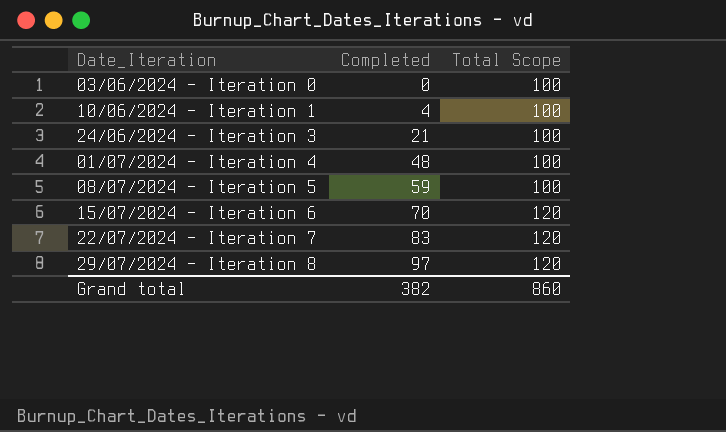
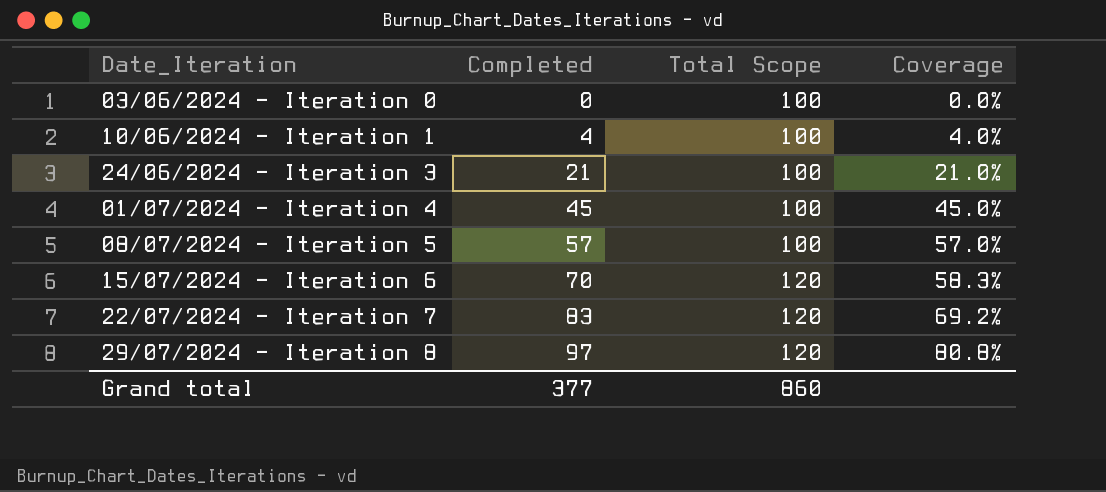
column Coverage | formula: none -> [Completed] / [Total Scope]
01/07/2024 - Iteration 4 | Completed: 48 -> 45
08/07/2024 - Iteration 5 | Completed: 59 -> 57
Grand total | Completed: 382 -> 377

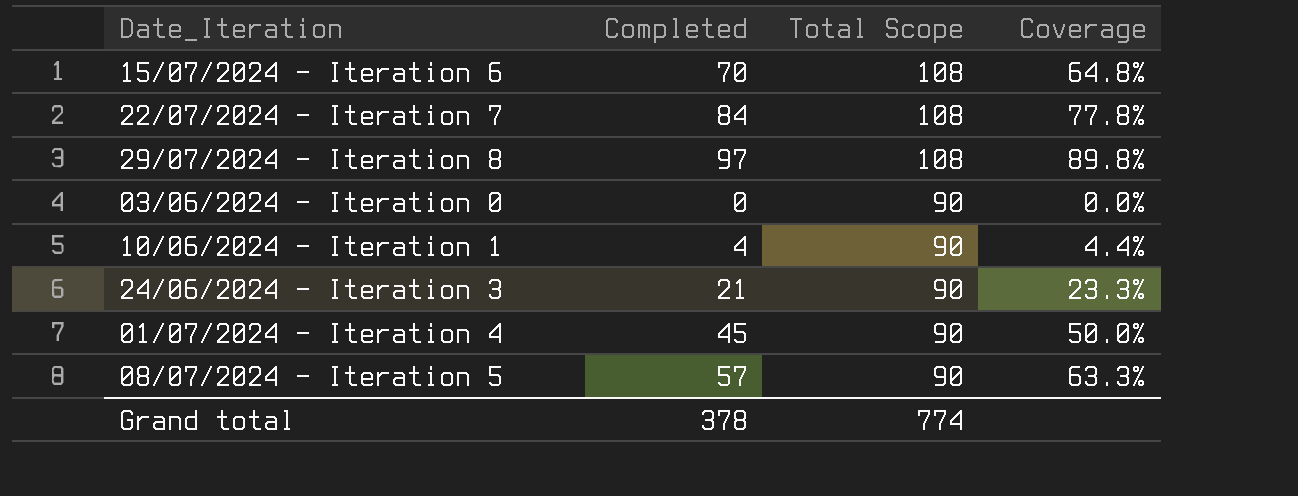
row order: Date_Iteration ascending -> Total Scope descending
15/07/2024 - Iteration 6 | Total Scope: 120 -> 108
15/07/2024 - Iteration 6 | Coverage: 58.3% -> 64.8%
22/07/2024 - Iteration 7 | Completed: 83 -> 84
22/07/2024 - Iteration 7 | Total Scope: 120 -> 108
22/07/2024 - Iteration 7 | Coverage: 69.2% -> 77.8%
29/07/2024 - Iteration 8 | Total Scope: 120 -> 108
29/07/2024 - Iteration 8 | Coverage: 80.8% -> 89.8%
03/06/2024 - Iteration 0 | Total Scope: 100 -> 90
10/06/2024 - Iteration 1 | Total Scope: 100 -> 90
10/06/2024 - Iteration 1 | Coverage: 4.0% -> 4.4%
24/06/2024 - Iteration 3 | Total Scope: 100 -> 90
24/06/2024 - Iteration 3 | Coverage: 21.0% -> 23.3%
01/07/2024 - Iteration 4 | Total Scope: 100 -> 90
01/07/2024 - Iteration 4 | Coverage: 45.0% -> 50.0%
08/07/2024 - Iteration 5 | Total Scope: 100 -> 90
08/07/2024 - Iteration 5 | Coverage: 57.0% -> 63.3%
Grand total | Completed: 377 -> 378
Grand total | Total Scope: 860 -> 774

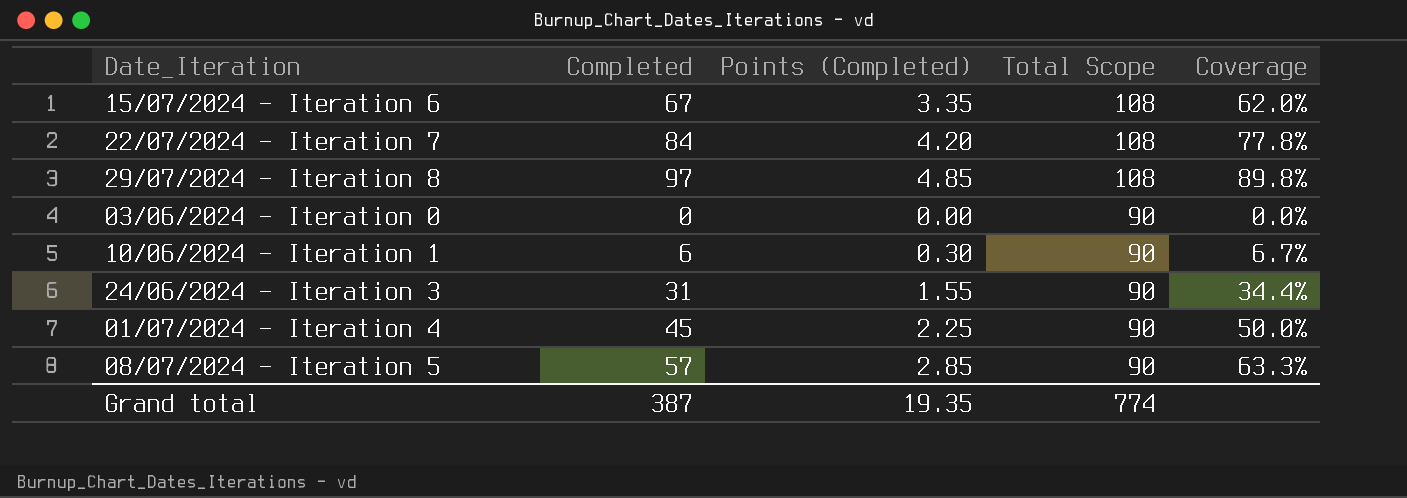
column Points (Completed) | formula: none -> [Completed] * 0.05
15/07/2024 - Iteration 6 | Completed: 70 -> 67
15/07/2024 - Iteration 6 | Coverage: 64.8% -> 62.0%
10/06/2024 - Iteration 1 | Completed: 4 -> 6
10/06/2024 - Iteration 1 | Coverage: 4.4% -> 6.7%
24/06/2024 - Iteration 3 | Completed: 21 -> 31
24/06/2024 - Iteration 3 | Coverage: 23.3% -> 34.4%
Grand total | Completed: 378 -> 387

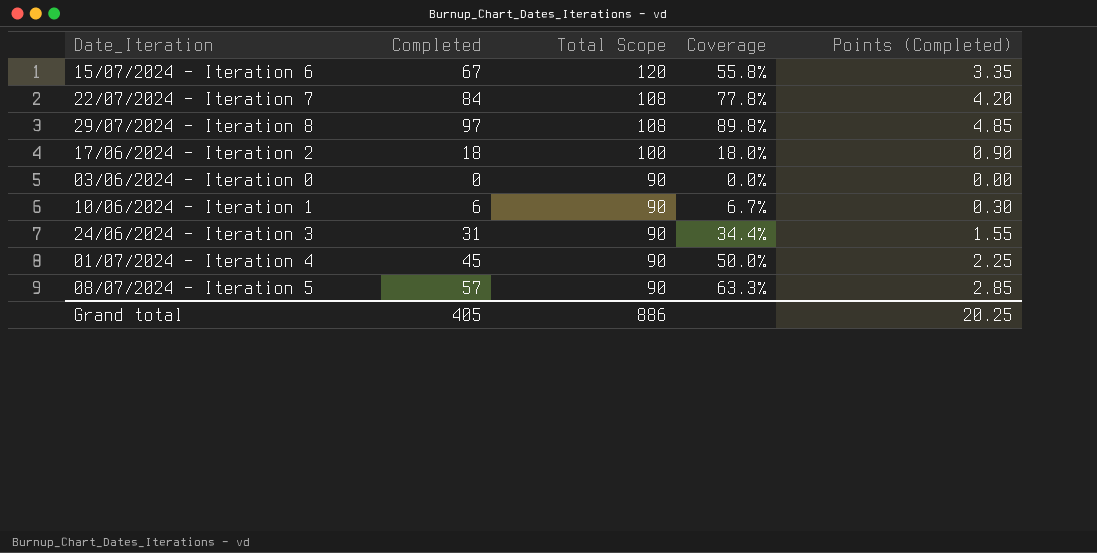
column Points (Completed) | position: 3 -> 5
15/07/2024 - Iteration 6 | Total Scope: 108 -> 120
15/07/2024 - Iteration 6 | Coverage: 62.0% -> 55.8%
row 17/06/2024 - Iteration 2: none -> 18 | 100 | 18.0% | 0.90
Grand total | Completed: 387 -> 405
Grand total | Total Scope: 774 -> 886
Grand total | Points (Completed): 19.35 -> 20.25

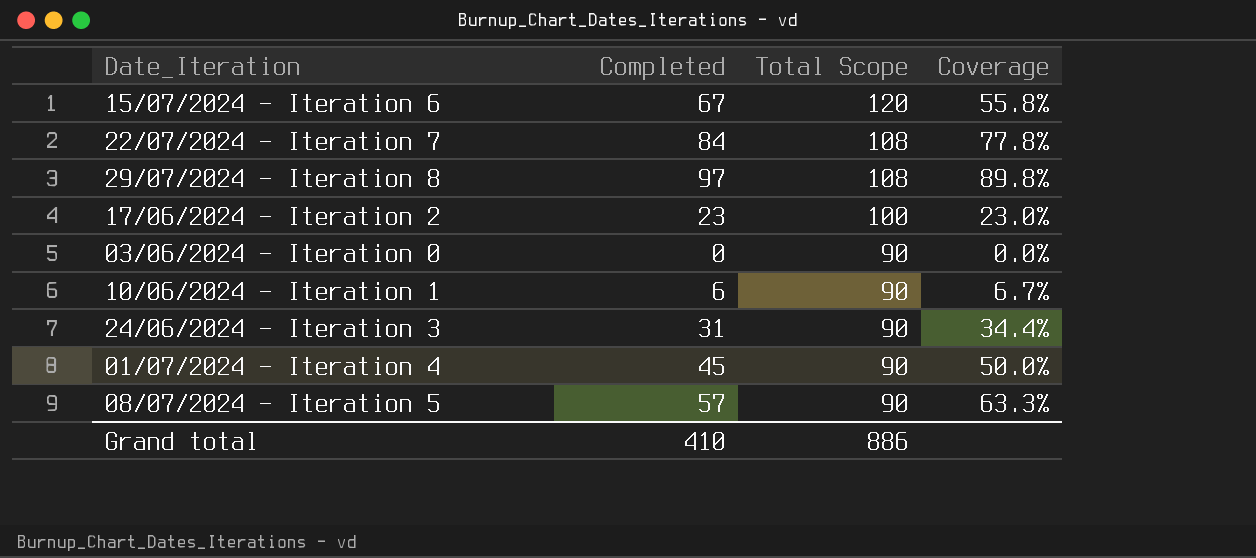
column Points (Completed) | formula: [Completed] * 0.05 -> none
17/06/2024 - Iteration 2 | Completed: 18 -> 23
17/06/2024 - Iteration 2 | Coverage: 18.0% -> 23.0%
Grand total | Completed: 405 -> 410

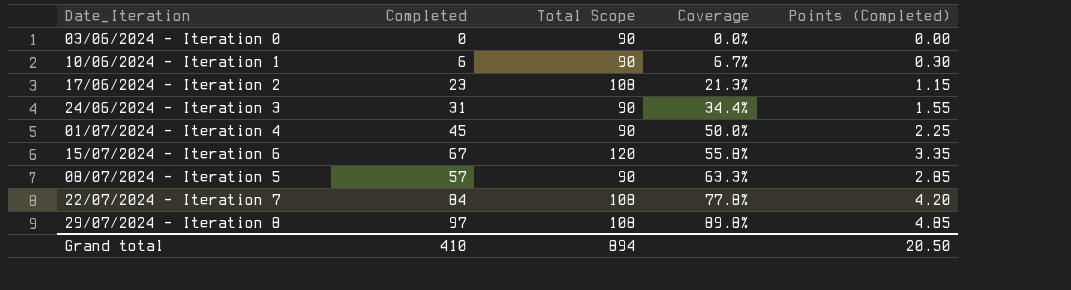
row order: Total Scope descending -> Coverage ascending
column Points (Completed) | formula: none -> [Completed] * 0.05
17/06/2024 - Iteration 2 | Total Scope: 100 -> 108
17/06/2024 - Iteration 2 | Coverage: 23.0% -> 21.3%
Grand total | Total Scope: 886 -> 894

